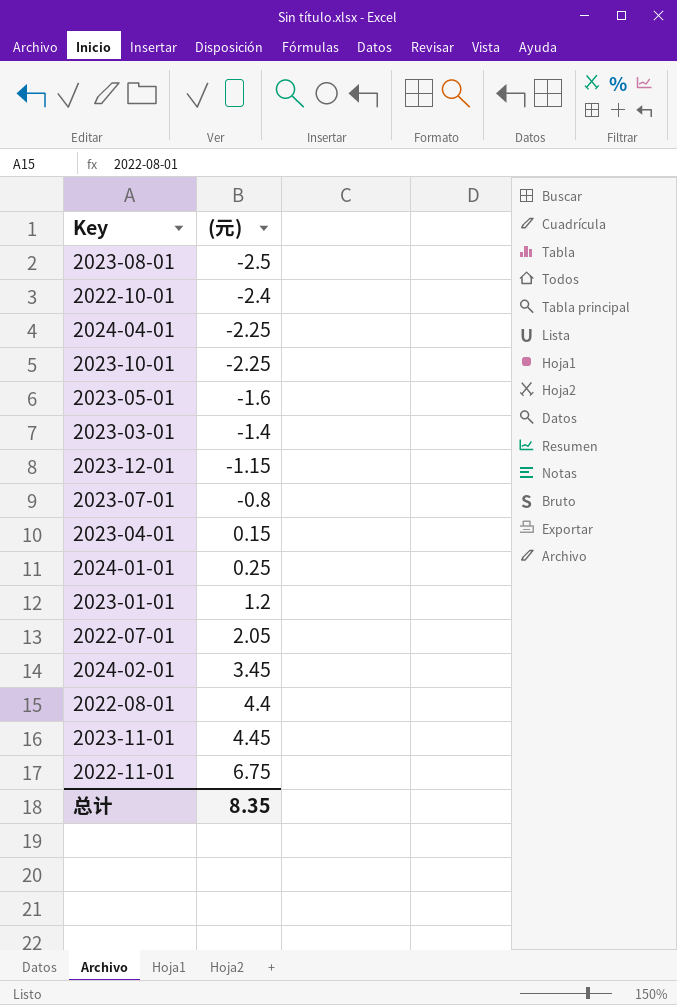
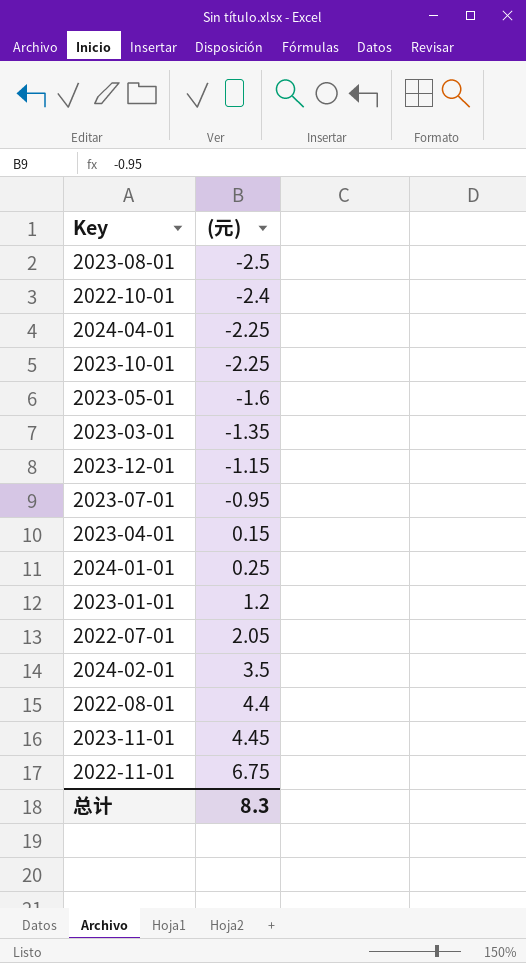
2023-03-01 | (元): -1.4 -> -1.35
2023-07-01 | (元): -0.8 -> -0.95
2024-02-01 | (元): 3.45 -> 3.5
总计 | (元): 8.35 -> 8.3

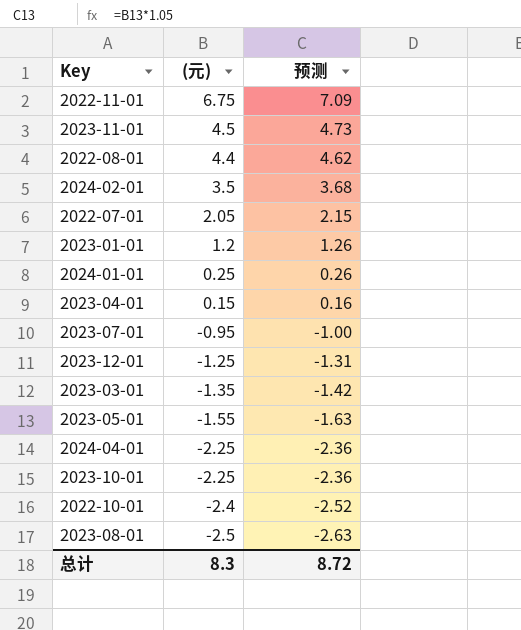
row order: (元) ascending -> (元) descending
column 预测 | formula: none -> [(元)] * 1.05
2023-11-01 | (元): 4.45 -> 4.5
2023-12-01 | (元): -1.15 -> -1.25
2023-05-01 | (元): -1.6 -> -1.55

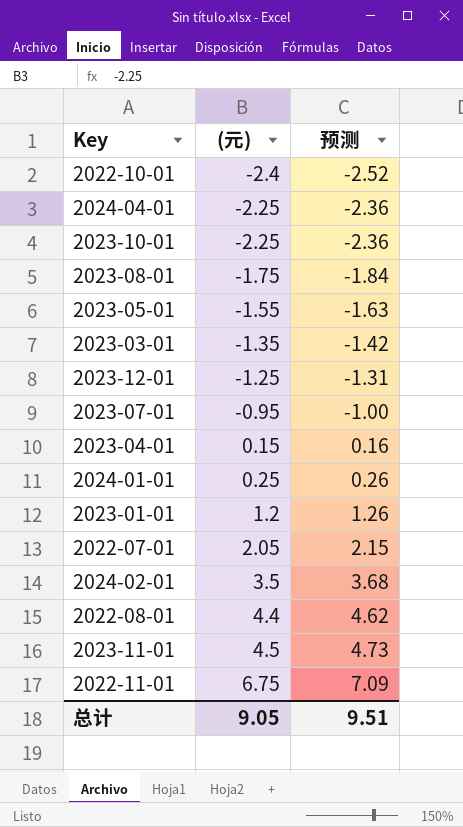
row order: (元) descending -> (元) ascending
2023-08-01 | (元): -2.5 -> -1.75
2023-08-01 | 预测: -2.63 -> -1.84
总计 | (元): 8.3 -> 9.05
总计 | 预测: 8.72 -> 9.51

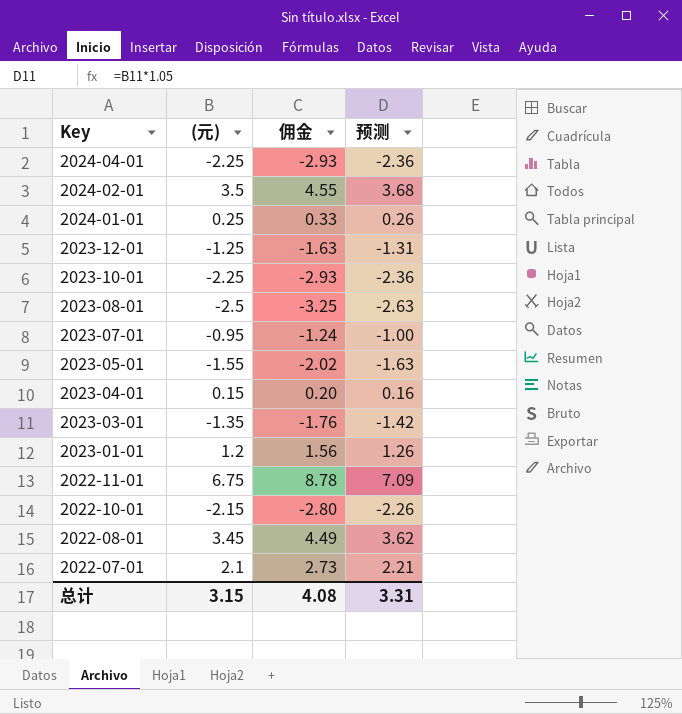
row order: (元) ascending -> Key descending
column 佣金 | formula: none -> [(元)] * 1.3
row 2023-11-01: 4.5 | 4.73 -> none
2023-08-01 | (元): -1.75 -> -2.5
2023-08-01 | 预测: -1.84 -> -2.63
2022-10-01 | (元): -2.4 -> -2.15
2022-10-01 | 预测: -2.52 -> -2.26
2022-08-01 | (元): 4.4 -> 3.45
2022-08-01 | 预测: 4.62 -> 3.62
2022-07-01 | (元): 2.05 -> 2.1
2022-07-01 | 预测: 2.15 -> 2.21
总计 | (元): 9.05 -> 3.15
总计 | 预测: 9.51 -> 3.31

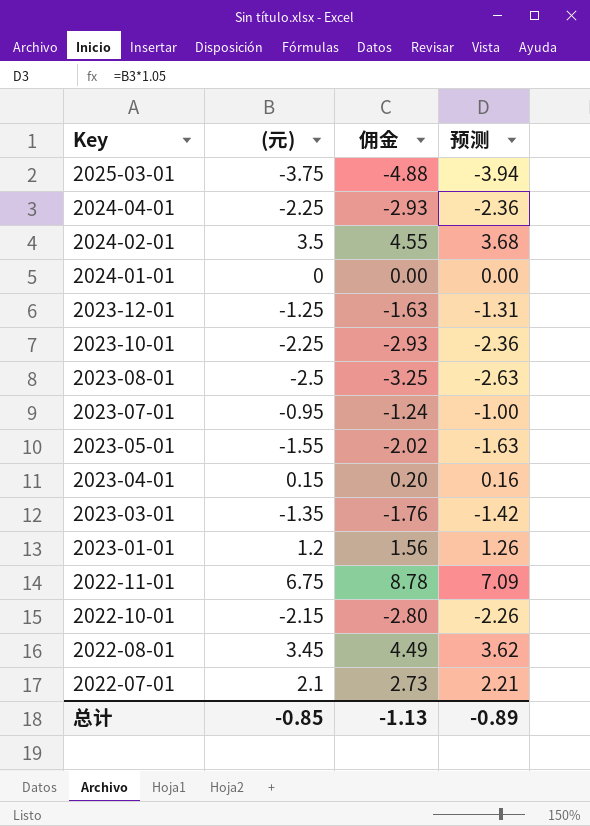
row 2025-03-01: none -> -3.75 | -4.88 | -3.94
2024-01-01 | (元): 0.25 -> 0
2024-01-01 | 佣金: 0.33 -> 0.00
2024-01-01 | 预测: 0.26 -> 0.00
总计 | (元): 3.15 -> -0.85
总计 | 佣金: 4.08 -> -1.13
总计 | 预测: 3.31 -> -0.89

